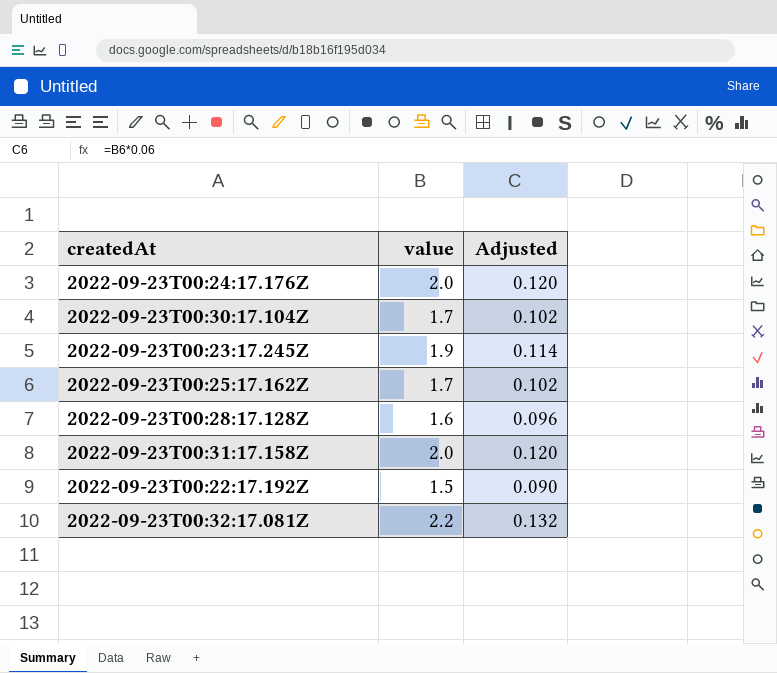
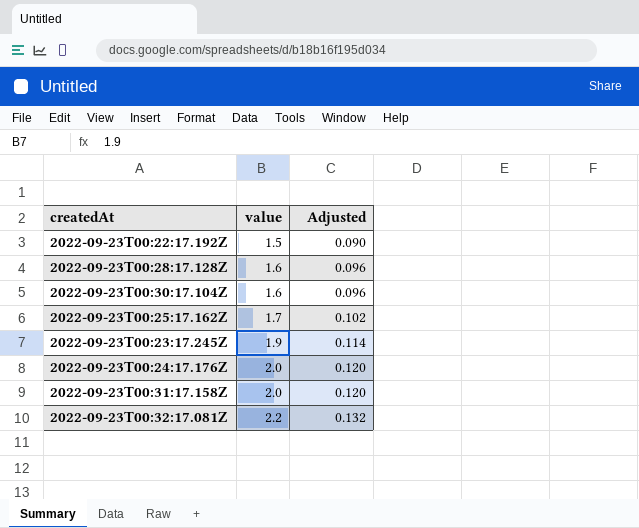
row order: none -> value ascending
2022-09-23T00:30:17.104Z | value: 1.7 -> 1.6
2022-09-23T00:30:17.104Z | Adjusted: 0.102 -> 0.096

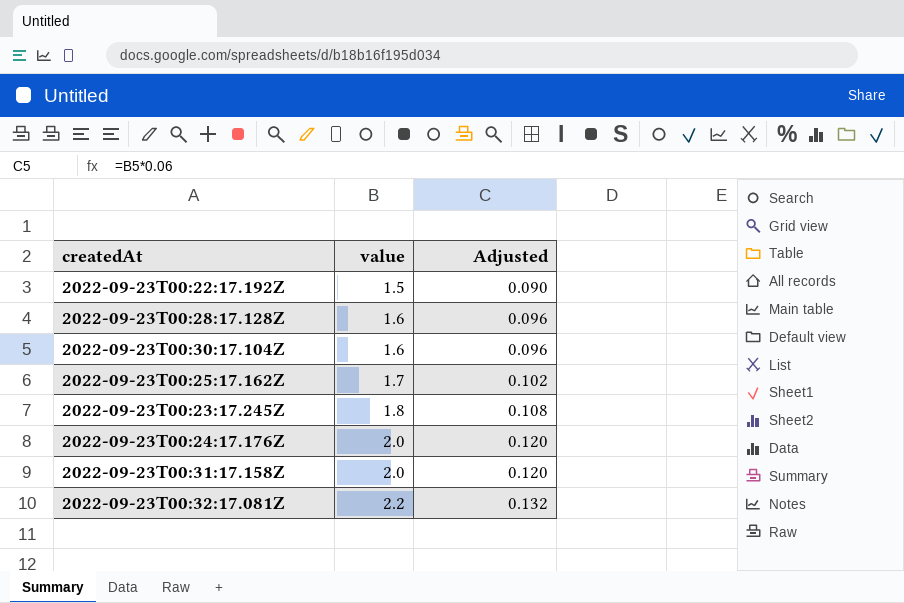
2022-09-23T00:23:17.245Z | value: 1.9 -> 1.8
2022-09-23T00:23:17.245Z | Adjusted: 0.114 -> 0.108

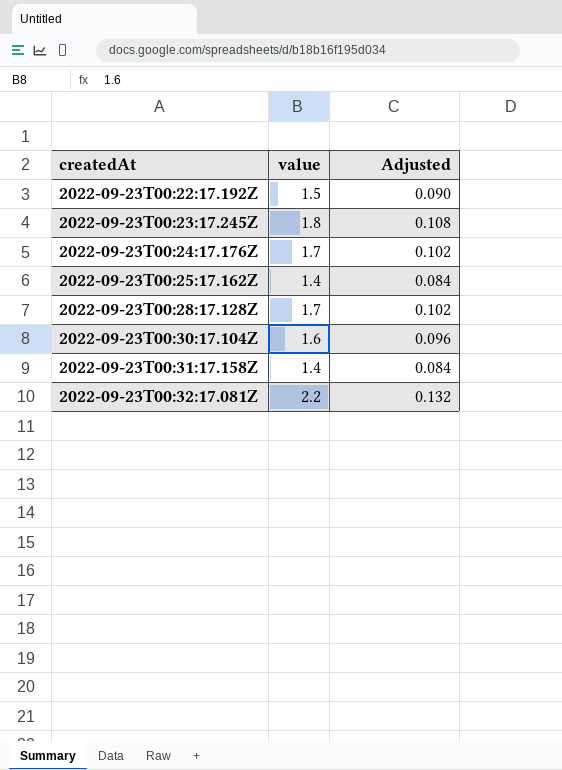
row order: value ascending -> createdAt ascending
2022-09-23T00:24:17.176Z | value: 2.0 -> 1.7
2022-09-23T00:24:17.176Z | Adjusted: 0.120 -> 0.102
2022-09-23T00:25:17.162Z | value: 1.7 -> 1.4
2022-09-23T00:25:17.162Z | Adjusted: 0.102 -> 0.084
2022-09-23T00:28:17.128Z | value: 1.6 -> 1.7
2022-09-23T00:28:17.128Z | Adjusted: 0.096 -> 0.102
2022-09-23T00:31:17.158Z | value: 2.0 -> 1.4
2022-09-23T00:31:17.158Z | Adjusted: 0.120 -> 0.084

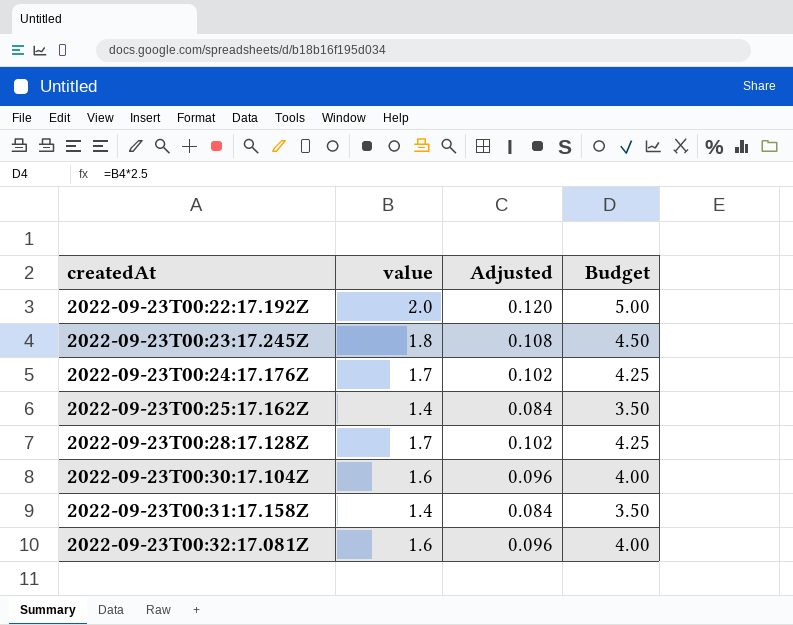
column Budget | formula: none -> [value] * 2.5
2022-09-23T00:22:17.192Z | value: 1.5 -> 2.0
2022-09-23T00:22:17.192Z | Adjusted: 0.090 -> 0.120
2022-09-23T00:32:17.081Z | value: 2.2 -> 1.6
2022-09-23T00:32:17.081Z | Adjusted: 0.132 -> 0.096

